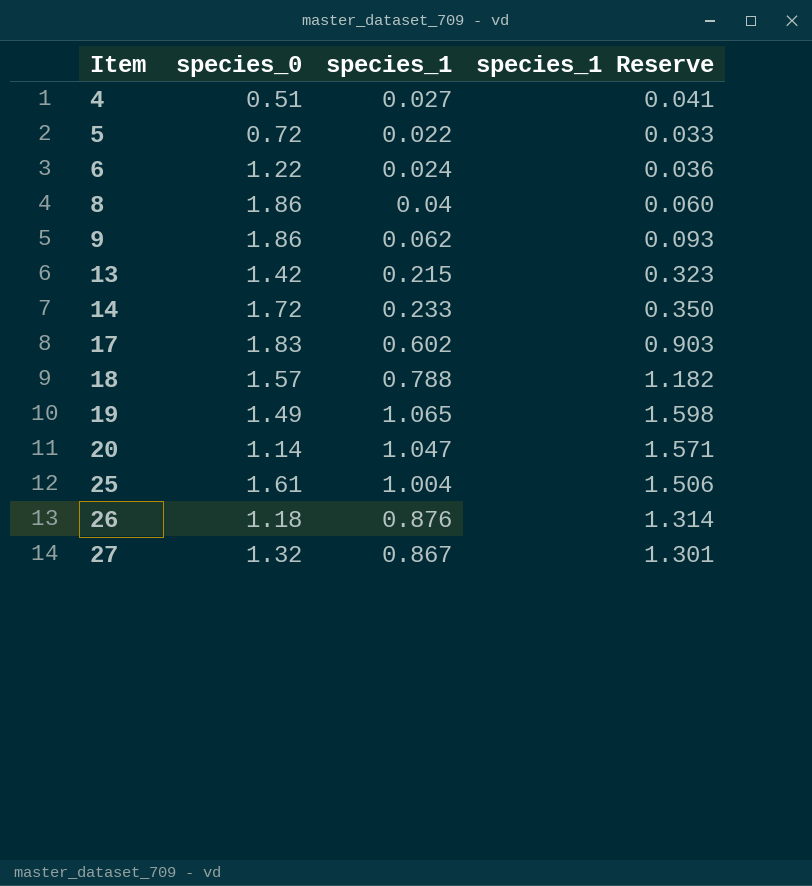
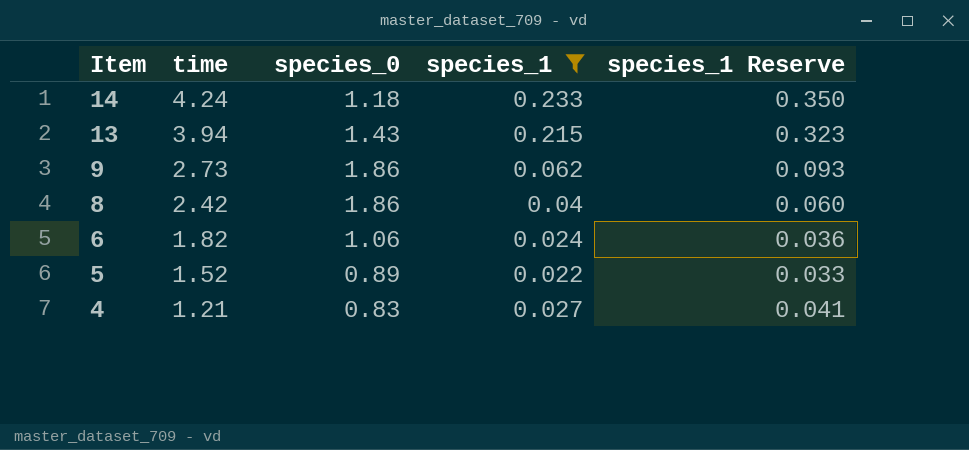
filter: none -> species_1 <= 0.233
row order: Item ascending -> Item descending
column time | position: none -> 2
14 | species_0: 1.72 -> 1.18
13 | species_0: 1.42 -> 1.43
6 | species_0: 1.22 -> 1.06
5 | species_0: 0.72 -> 0.89
4 | species_0: 0.51 -> 0.83

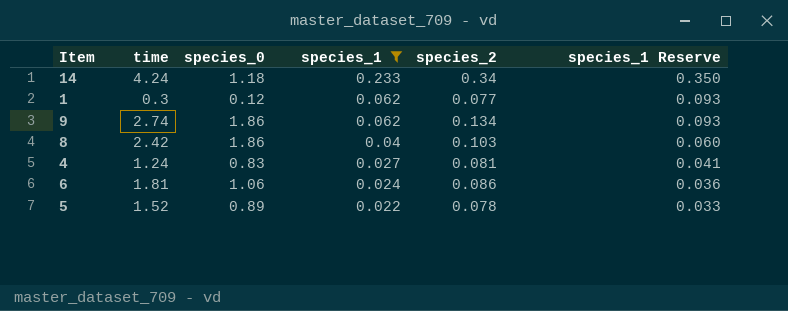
row order: Item descending -> species_1 descending
column species_2 | position: none -> 5
row 13: 3.94 | 1.43 | 0.215 | 0.323 -> none
row 1: none -> 0.3 | 0.12 | 0.062 | 0.077 | 0.093
9 | time: 2.73 -> 2.74
4 | time: 1.21 -> 1.24
6 | time: 1.82 -> 1.81

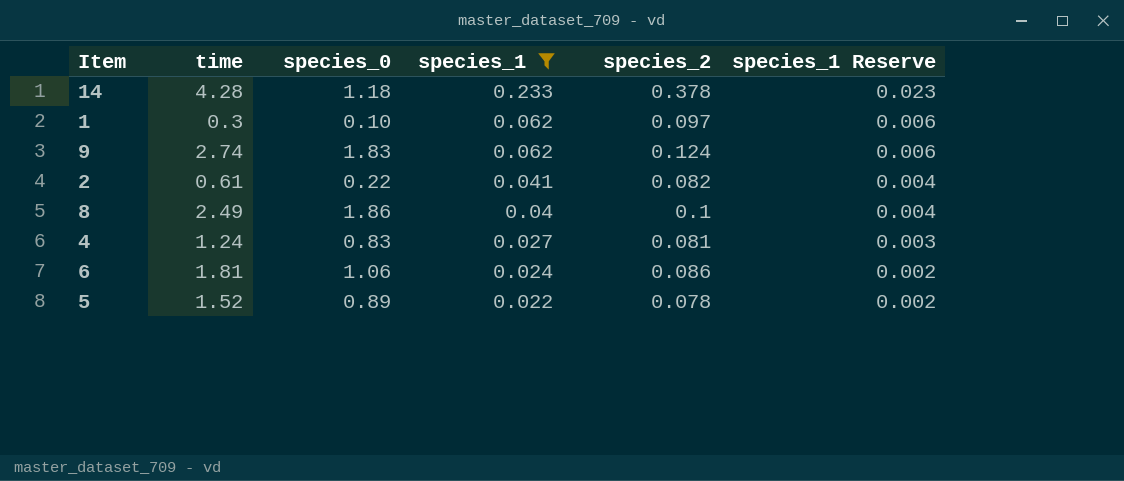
column species_1 Reserve | formula: [species_1] * 1.5 -> [species_1] * 0.1
14 | time: 4.24 -> 4.28
14 | species_2: 0.34 -> 0.378
1 | species_0: 0.12 -> 0.10
1 | species_2: 0.077 -> 0.097
9 | species_0: 1.86 -> 1.83
9 | species_2: 0.134 -> 0.124
row 2: none -> 0.61 | 0.22 | 0.041 | 0.082 | 0.004
8 | time: 2.42 -> 2.49
8 | species_2: 0.103 -> 0.1

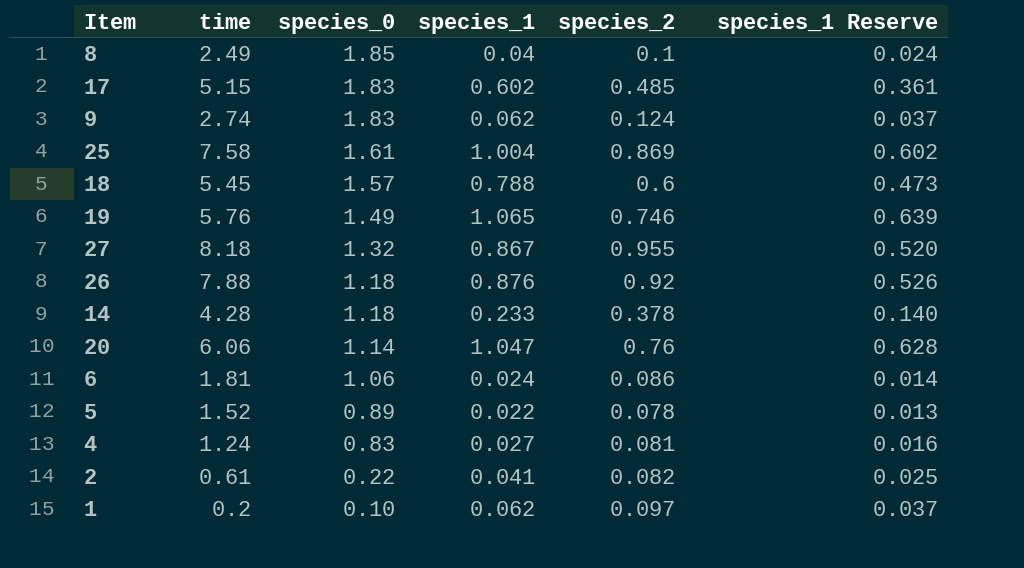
filter: species_1 <= 0.233 -> none
row order: species_1 descending -> species_0 descending
column species_1 Reserve | formula: [species_1] * 0.1 -> [species_1] * 0.6
8 | species_0: 1.86 -> 1.85
1 | time: 0.3 -> 0.2

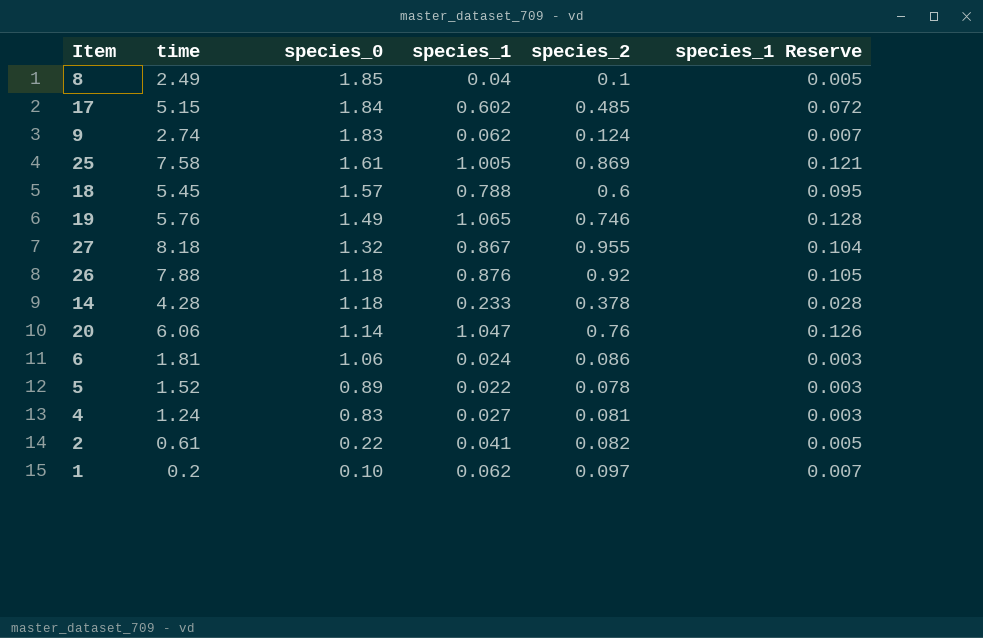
column species_1 Reserve | formula: [species_1] * 0.6 -> [species_1] * 0.12
17 | species_0: 1.83 -> 1.84
25 | species_1: 1.004 -> 1.005

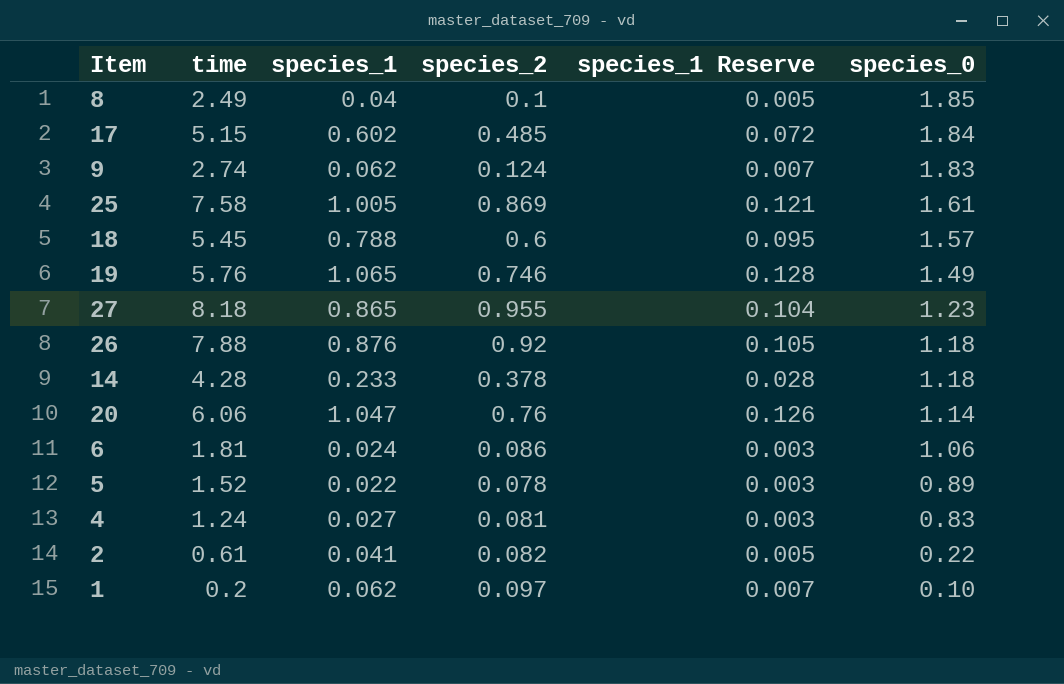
column species_0 | position: 3 -> 6
27 | species_1: 0.867 -> 0.865
27 | species_0: 1.32 -> 1.23

